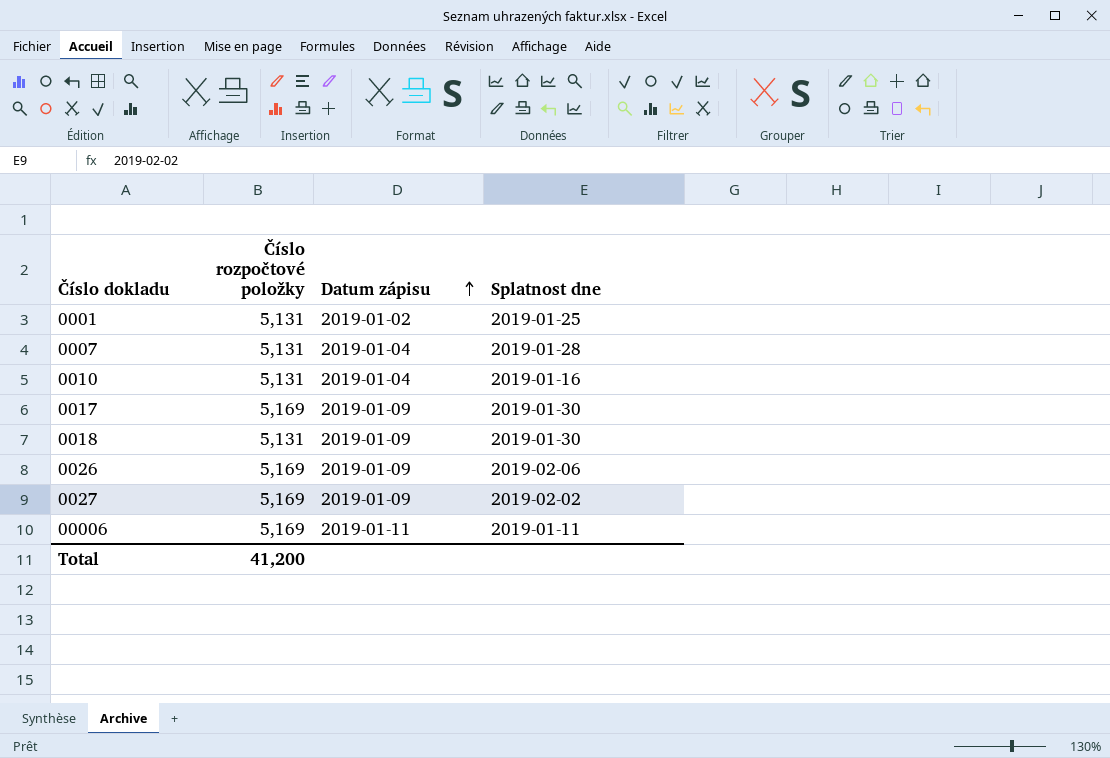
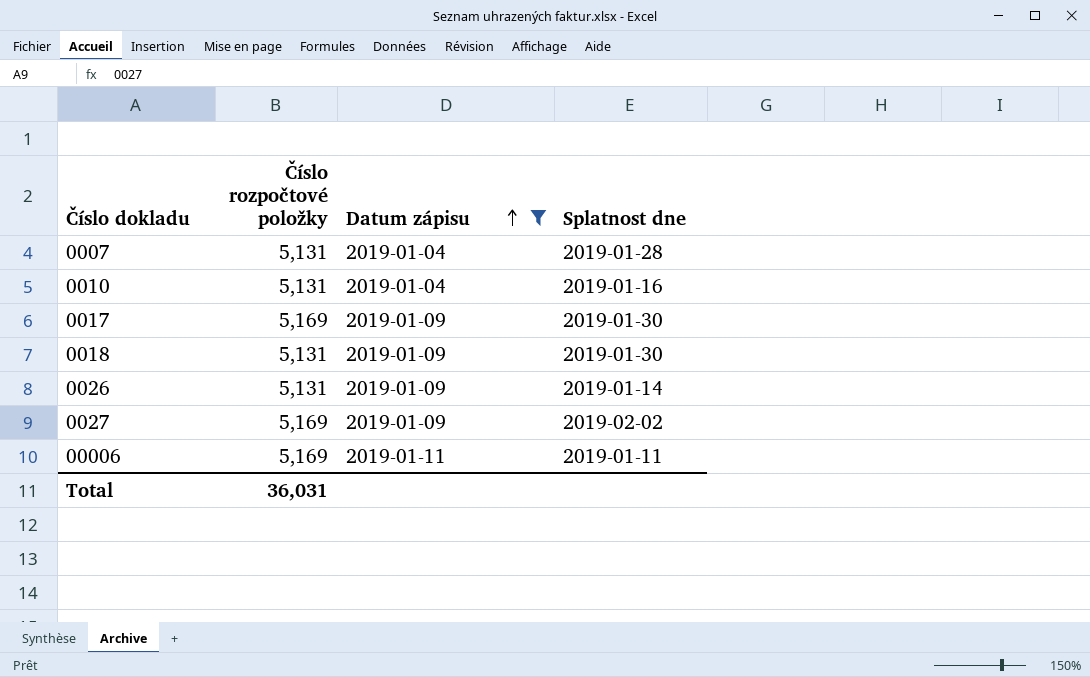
filter: none -> Datum zápisu != 2019-01-02
0026 | Číslo rozpočtové položky: 5,169 -> 5,131
0026 | Splatnost dne: 2019-02-06 -> 2019-01-14
Total | Číslo rozpočtové položky: 41,200 -> 36,031

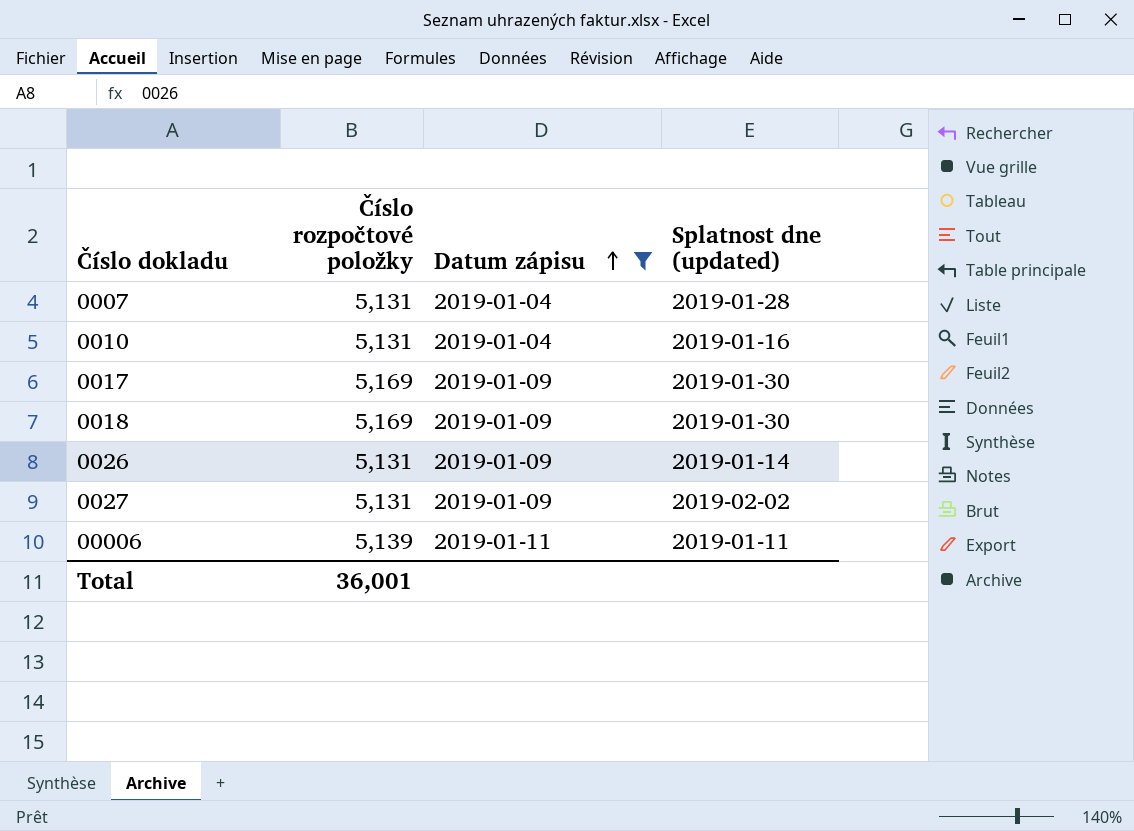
column name: Splatnost dne -> Splatnost dne (updated)
0018 | Číslo rozpočtové položky: 5,131 -> 5,169
0027 | Číslo rozpočtové položky: 5,169 -> 5,131
00006 | Číslo rozpočtové položky: 5,169 -> 5,139
Total | Číslo rozpočtové položky: 36,031 -> 36,001

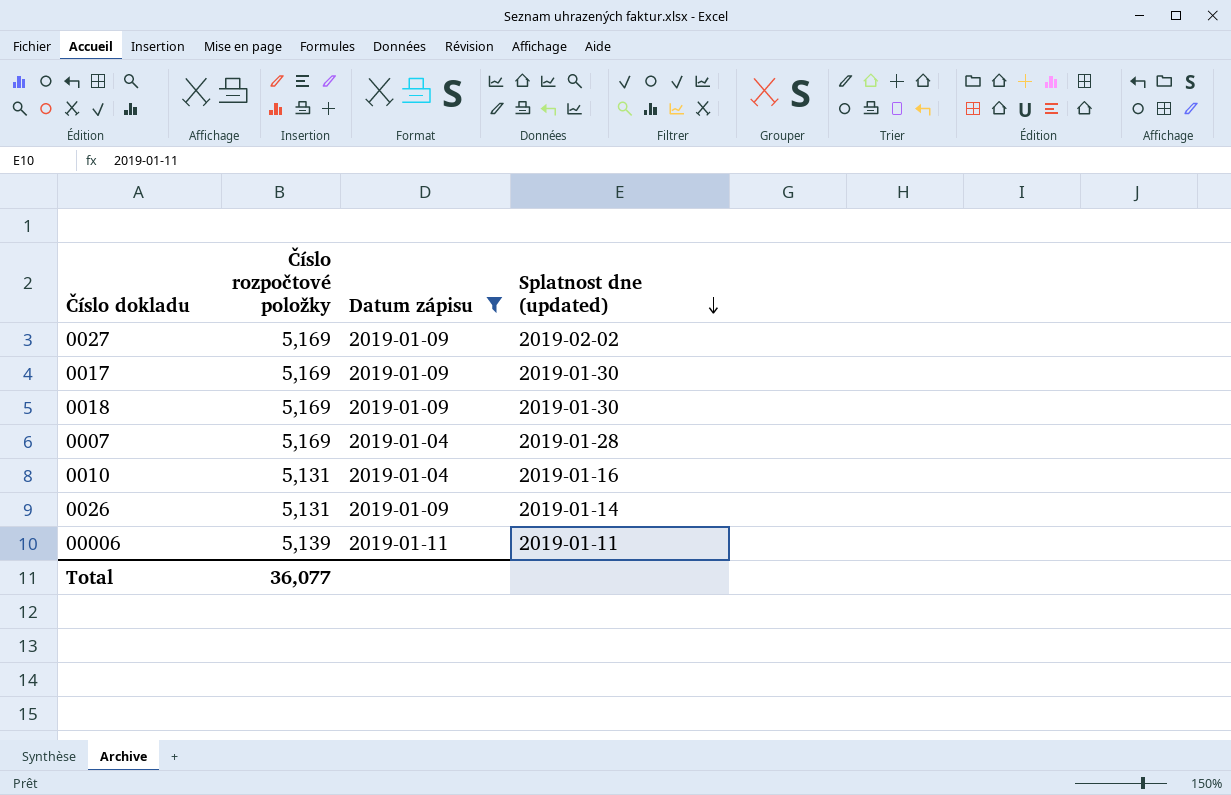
row order: Datum zápisu ascending -> Splatnost dne (updated) descending
0027 | Číslo rozpočtové položky: 5,131 -> 5,169
0007 | Číslo rozpočtové položky: 5,131 -> 5,169
Total | Číslo rozpočtové položky: 36,001 -> 36,077

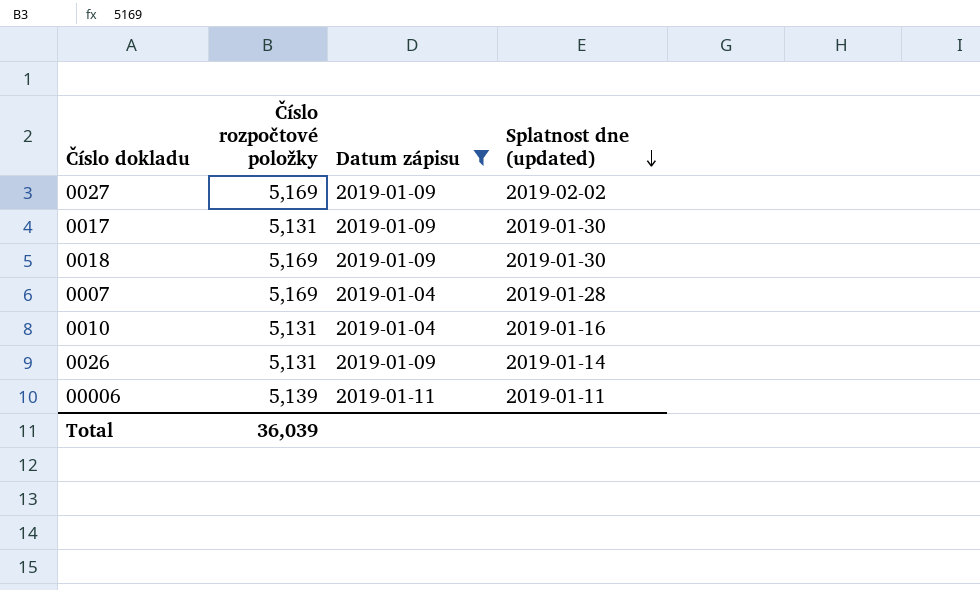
0017 | Číslo rozpočtové položky: 5,169 -> 5,131
Total | Číslo rozpočtové položky: 36,077 -> 36,039

